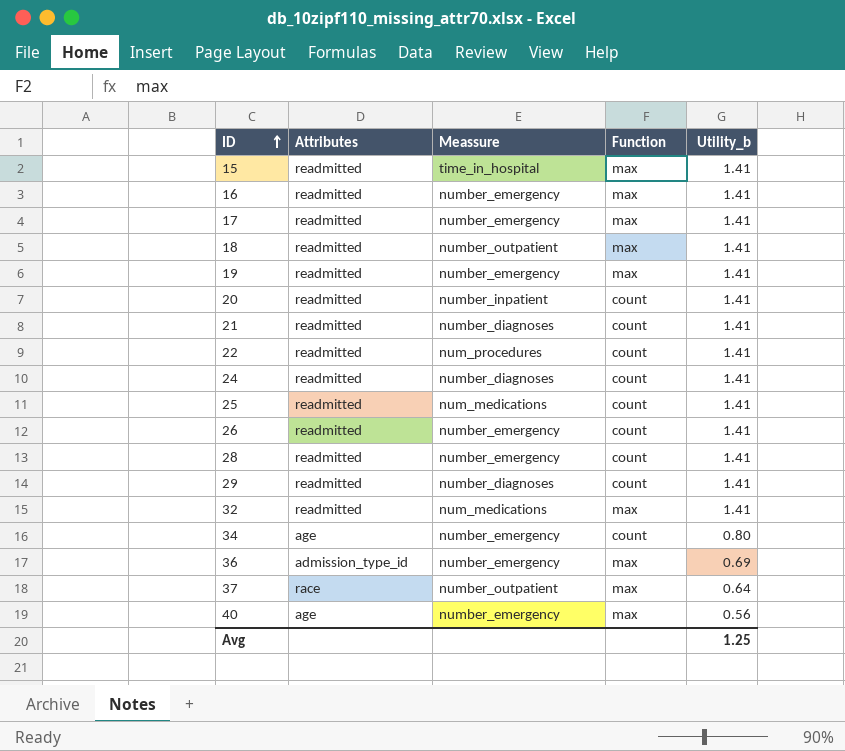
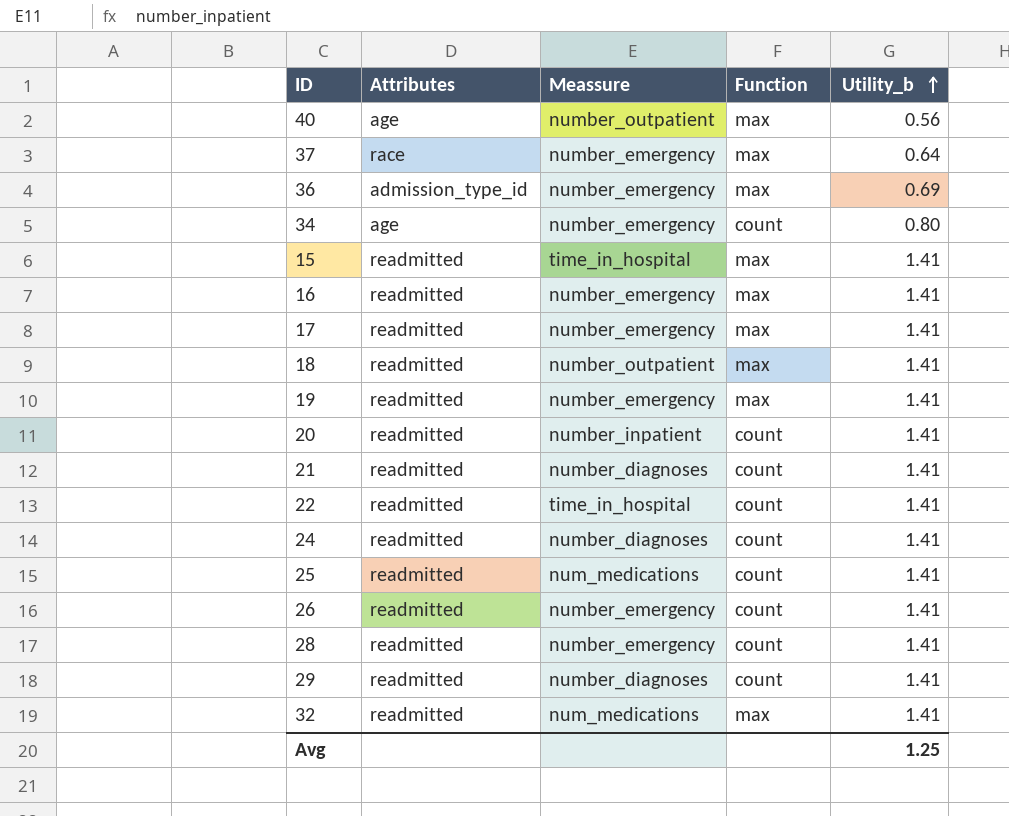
row order: ID ascending -> Utility_b ascending
40 | Meassure: number_emergency -> number_outpatient
37 | Meassure: number_outpatient -> number_emergency
22 | Meassure: num_procedures -> time_in_hospital

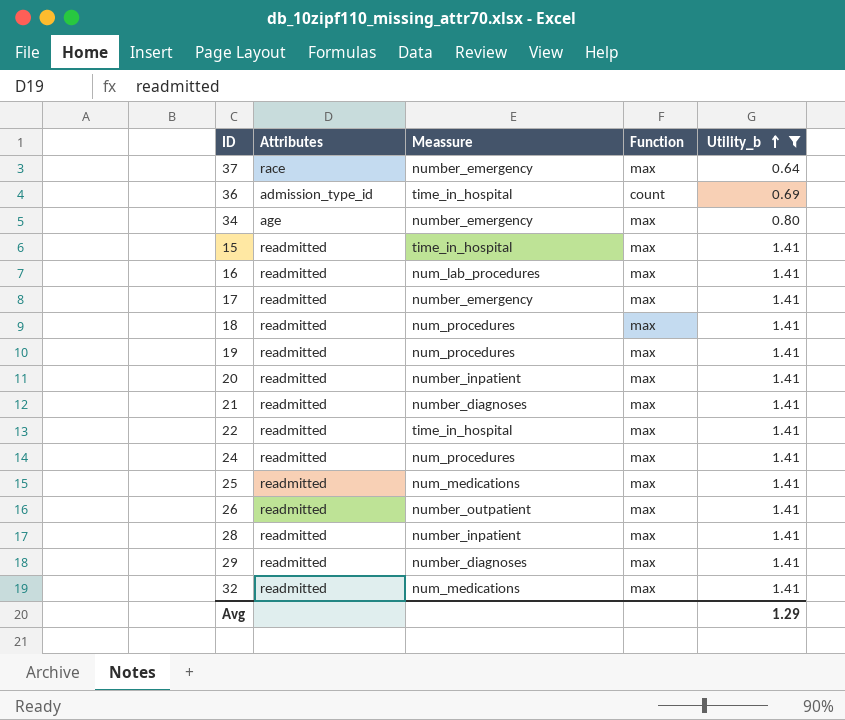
filter: none -> Utility_b != 0.56
36 | Meassure: number_emergency -> time_in_hospital
36 | Function: max -> count
34 | Function: count -> max
16 | Meassure: number_emergency -> num_lab_procedures
18 | Meassure: number_outpatient -> num_procedures
19 | Meassure: number_emergency -> num_procedures
20 | Function: count -> max
21 | Function: count -> max
22 | Function: count -> max
24 | Meassure: number_diagnoses -> num_procedures
24 | Function: count -> max
25 | Function: count -> max
26 | Meassure: number_emergency -> number_outpatient
26 | Function: count -> max
28 | Meassure: number_emergency -> number_inpatient
28 | Function: count -> max
29 | Function: count -> max
Avg | Utility_b: 1.25 -> 1.29

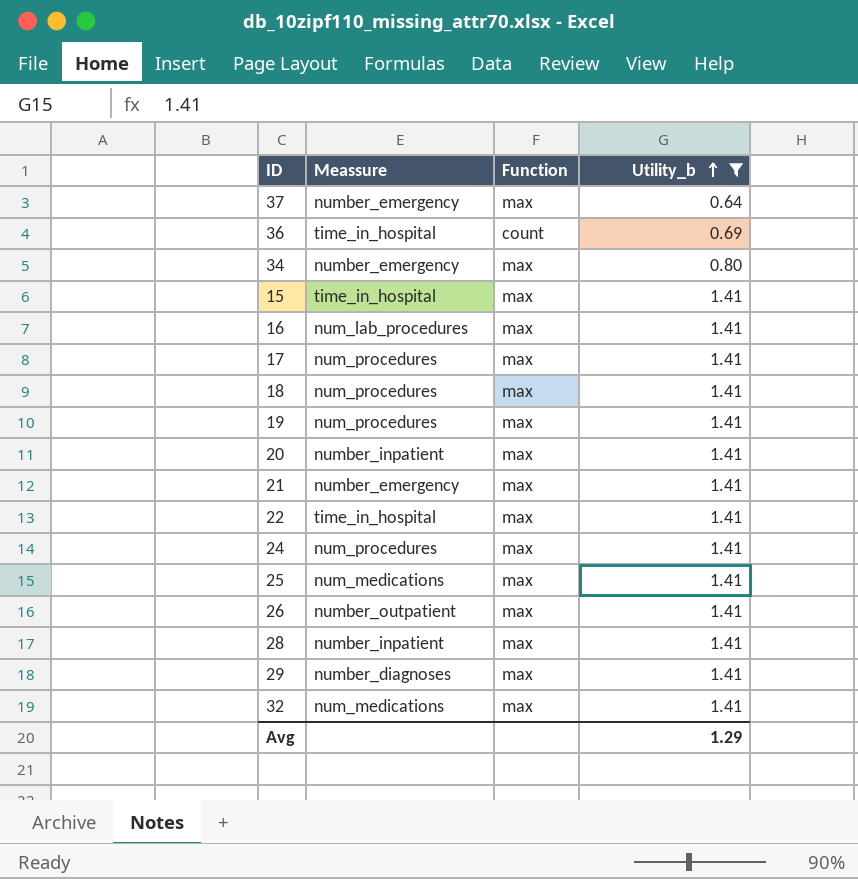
column Attributes | position: 2 -> none
17 | Meassure: number_emergency -> num_procedures
21 | Meassure: number_diagnoses -> number_emergency

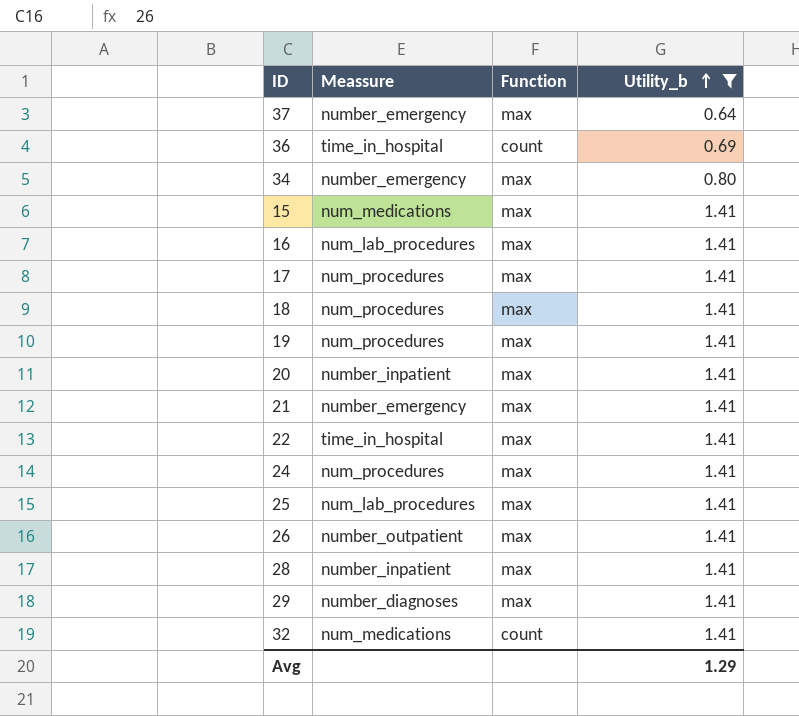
15 | Meassure: time_in_hospital -> num_medications
25 | Meassure: num_medications -> num_lab_procedures
32 | Function: max -> count

